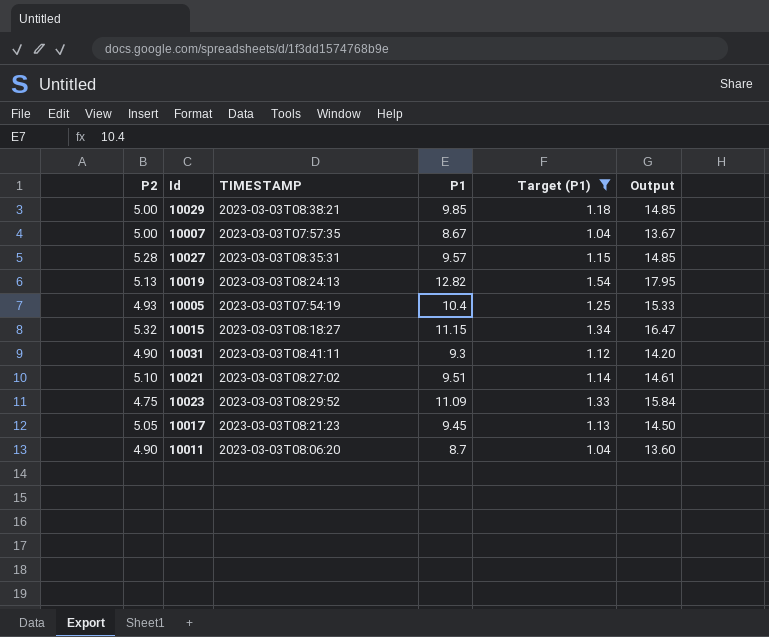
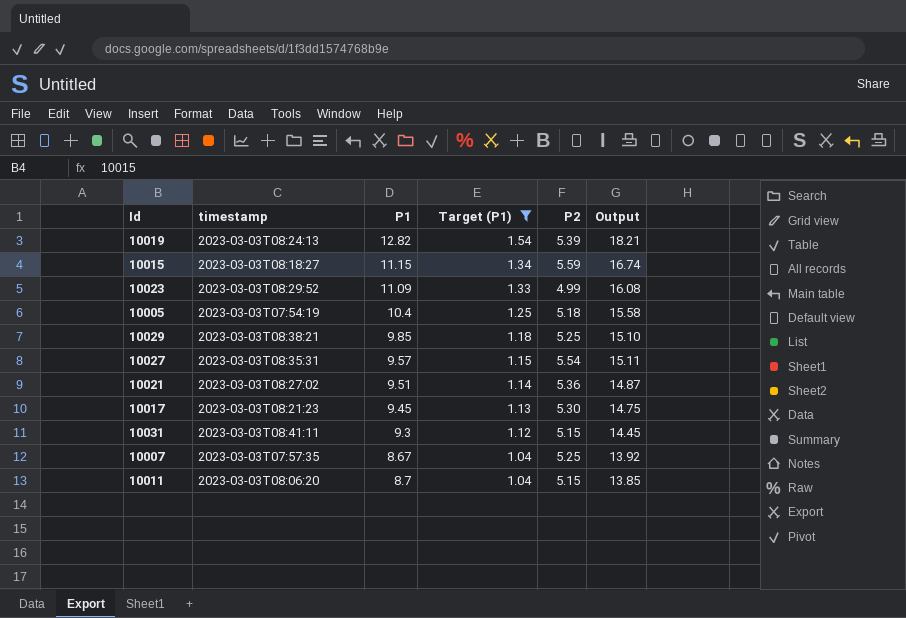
row order: none -> Target (P1) descending
column name: TIMESTAMP -> timestamp
column P2 | position: 1 -> 5
10019 | P2: 5.13 -> 5.39
10019 | Output: 17.95 -> 18.21
10015 | P2: 5.32 -> 5.59
10015 | Output: 16.47 -> 16.74
10023 | P2: 4.75 -> 4.99
10023 | Output: 15.84 -> 16.08
10005 | P2: 4.93 -> 5.18
10005 | Output: 15.33 -> 15.58
10029 | P2: 5.00 -> 5.25
10029 | Output: 14.85 -> 15.10
10027 | P2: 5.28 -> 5.54
10027 | Output: 14.85 -> 15.11
10021 | P2: 5.10 -> 5.36
10021 | Output: 14.61 -> 14.87
10017 | P2: 5.05 -> 5.30
10017 | Output: 14.50 -> 14.75
10031 | P2: 4.90 -> 5.15
10031 | Output: 14.20 -> 14.45
10007 | P2: 5.00 -> 5.25
10007 | Output: 13.67 -> 13.92
10011 | P2: 4.90 -> 5.15
10011 | Output: 13.60 -> 13.85

